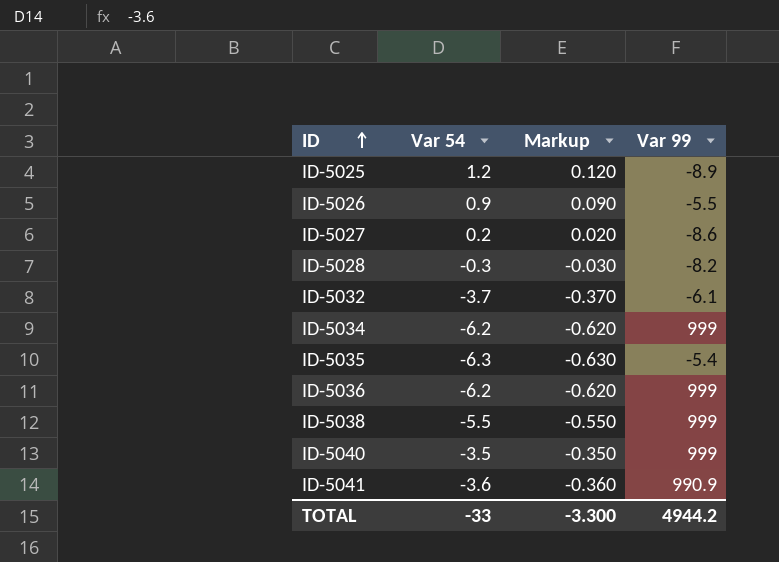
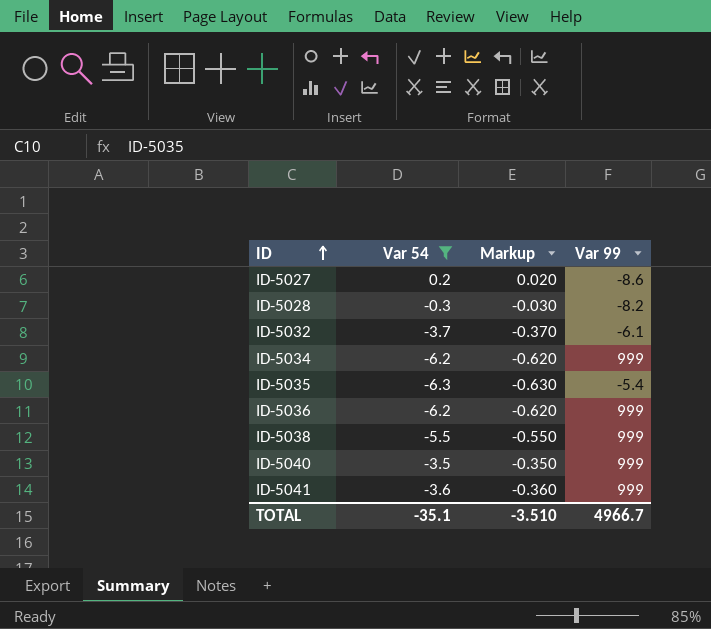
filter: none -> Var 54 <= 0.2
ID-5041 | Var 99: 990.9 -> 999
TOTAL | Var 54: -33 -> -35.1
TOTAL | Markup: -3.300 -> -3.510
TOTAL | Var 99: 4944.2 -> 4966.7

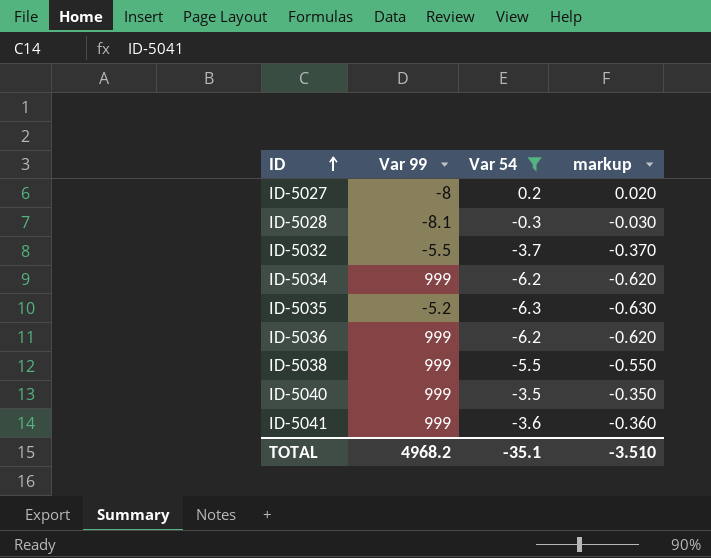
column Var 99 | position: 4 -> 2
column name: Markup -> markup
ID-5027 | Var 99: -8.6 -> -8
ID-5028 | Var 99: -8.2 -> -8.1
ID-5032 | Var 99: -6.1 -> -5.5
ID-5035 | Var 99: -5.4 -> -5.2
TOTAL | Var 99: 4966.7 -> 4968.2

